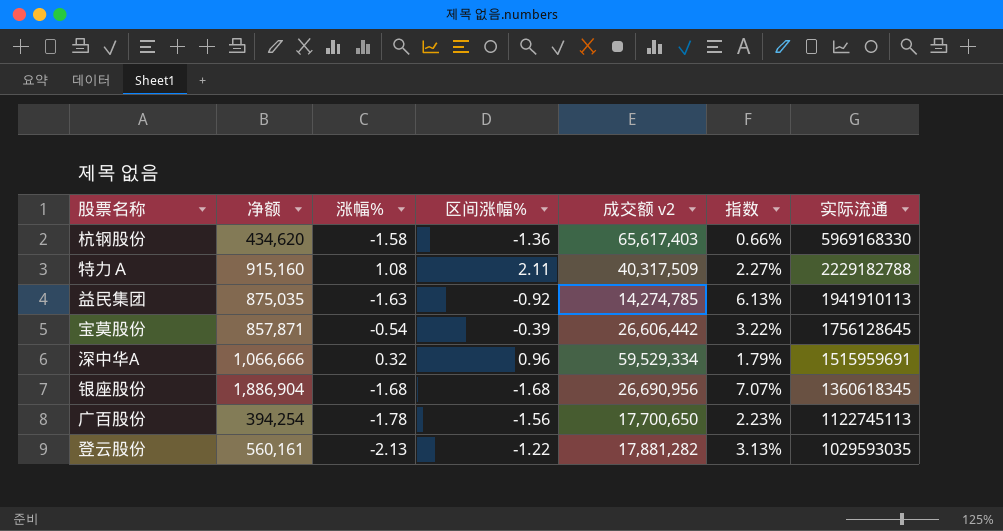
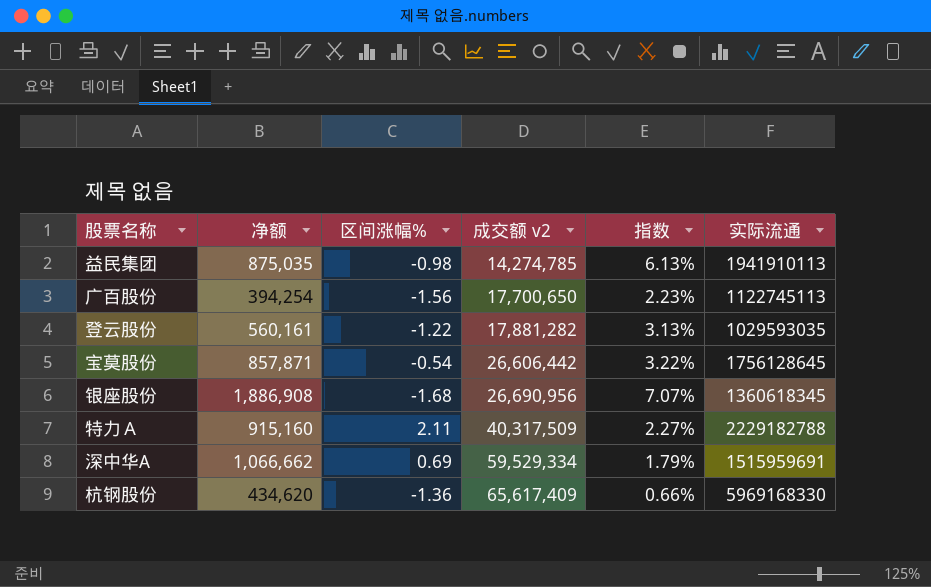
row order: 实际流通 descending -> 成交额 v2 ascending
column 涨幅% | position: 3 -> none
益民集团 | 区间涨幅%: -0.92 -> -0.98
宝莫股份 | 区间涨幅%: -0.39 -> -0.54
银座股份 | 净额: 1,886,904 -> 1,886,908
深中华A | 净额: 1,066,666 -> 1,066,662
深中华A | 区间涨幅%: 0.96 -> 0.69
杭钢股份 | 成交额 v2: 65,617,403 -> 65,617,409

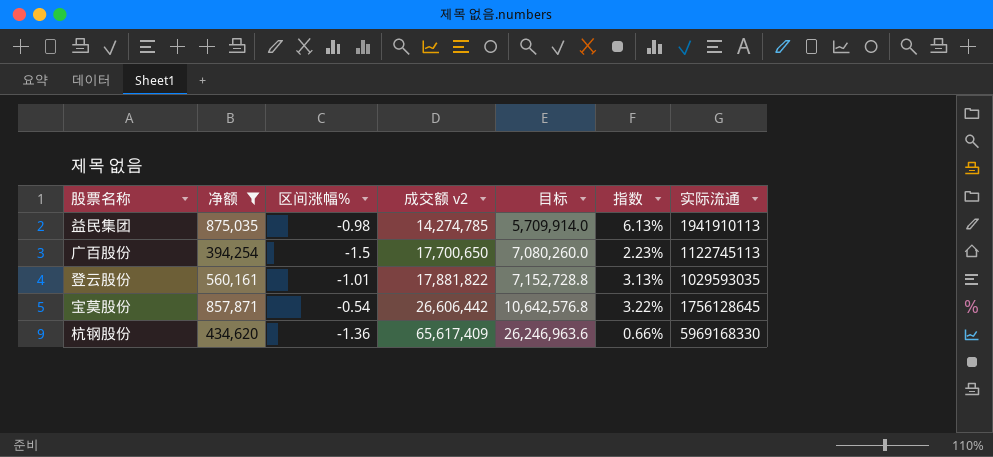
filter: none -> 净额 <= 875,035
column 目标 | formula: none -> [成交额 v2] * 0.4
广百股份 | 区间涨幅%: -1.56 -> -1.5
登云股份 | 区间涨幅%: -1.22 -> -1.01
登云股份 | 成交额 v2: 17,881,282 -> 17,881,822

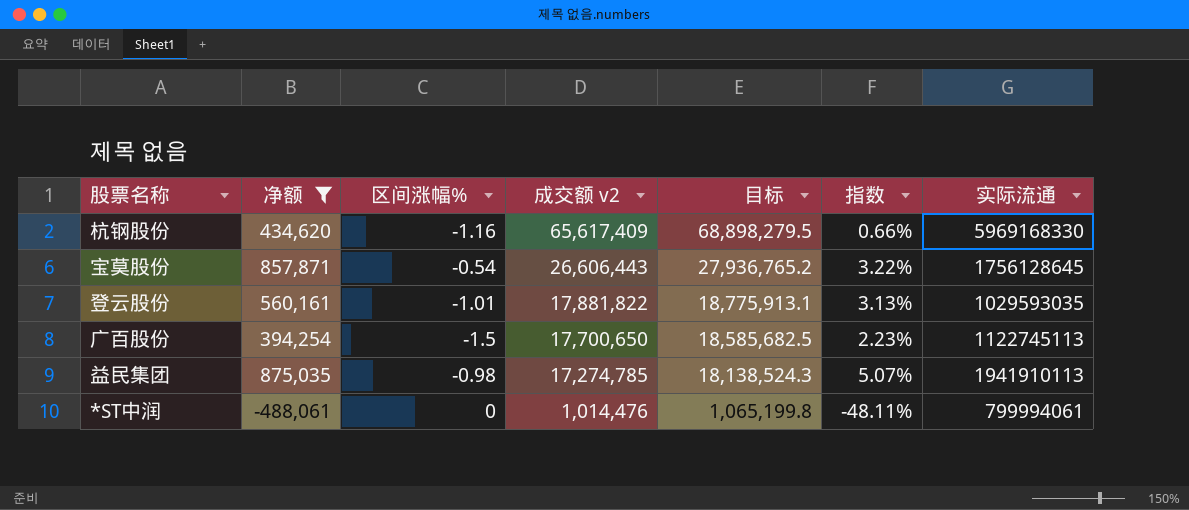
row order: 成交额 v2 ascending -> 成交额 v2 descending
column 目标 | formula: [成交额 v2] * 0.4 -> [成交额 v2] * 1.05
杭钢股份 | 区间涨幅%: -1.36 -> -1.16
宝莫股份 | 成交额 v2: 26,606,442 -> 26,606,443
益民集团 | 成交额 v2: 14,274,785 -> 17,274,785
益民集团 | 指数: 6.13% -> 5.07%
row *ST中润: none -> -488,061 | 0 | 1,014,476 | 1,065,199.8 | -48.11% | 799994061

